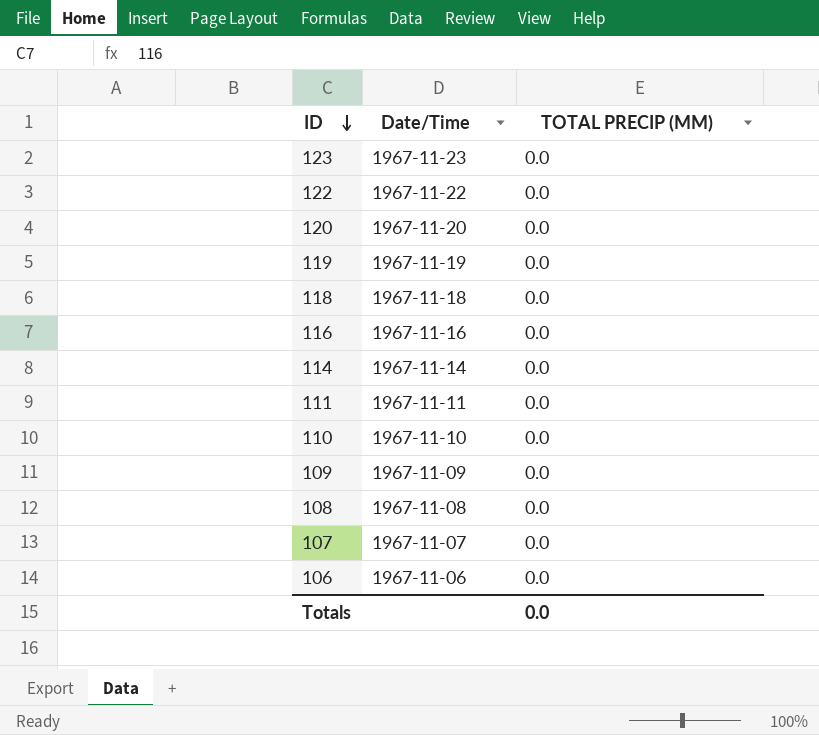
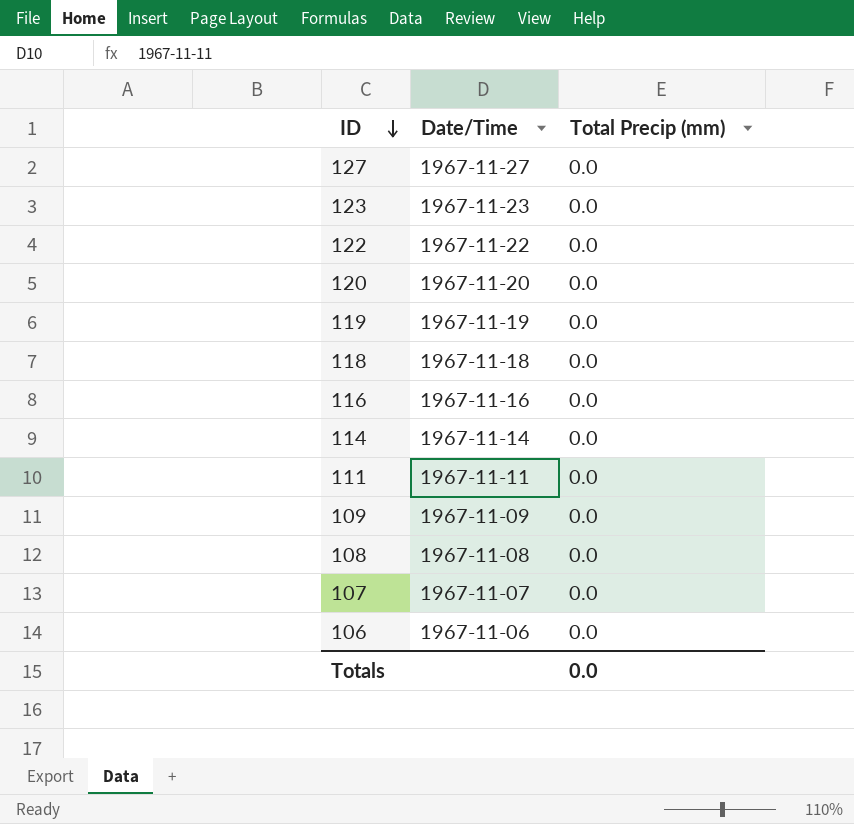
column name: TOTAL PRECIP (MM) -> Total Precip (mm)
row 110: 1967-11-10 | 0.0 -> none
row 127: none -> 1967-11-27 | 0.0

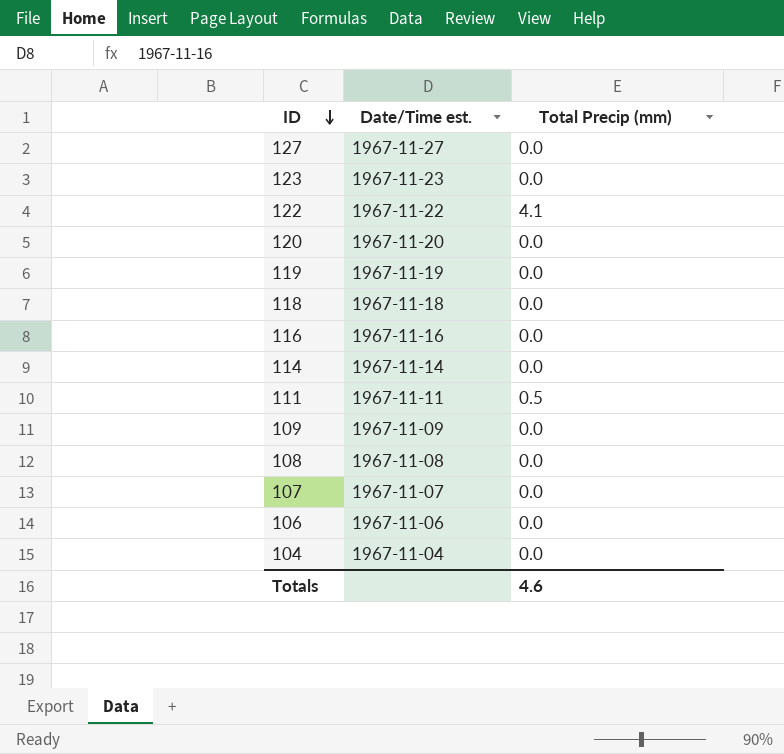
column name: Date/Time -> Date/Time est.
122 | Total Precip (mm): 0.0 -> 4.1
111 | Total Precip (mm): 0.0 -> 0.5
row 104: none -> 1967-11-04 | 0.0
Totals | Total Precip (mm): 0.0 -> 4.6

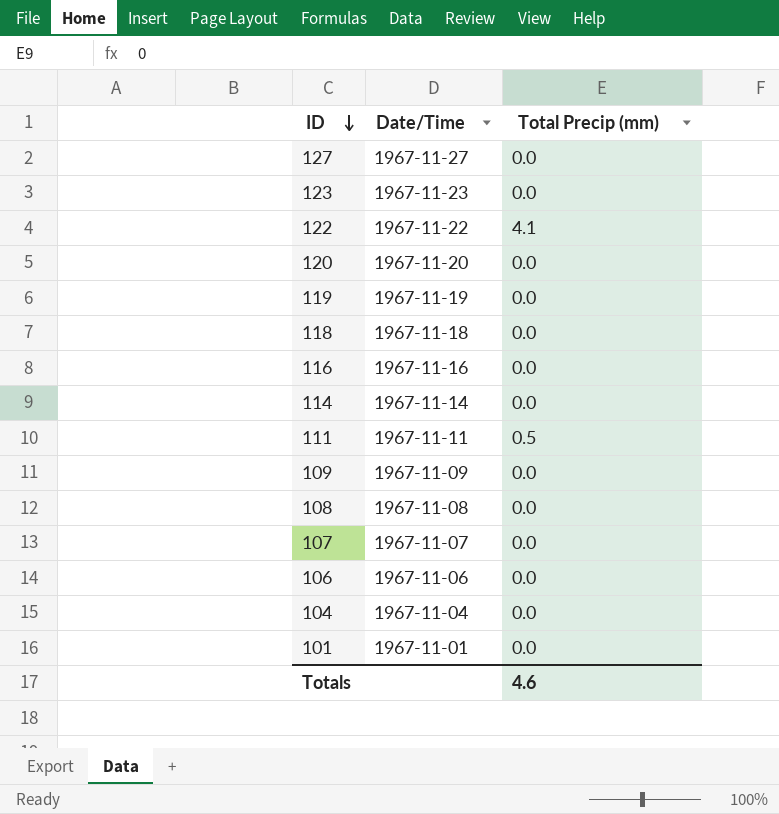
column name: Date/Time est. -> Date/Time
row 101: none -> 1967-11-01 | 0.0

